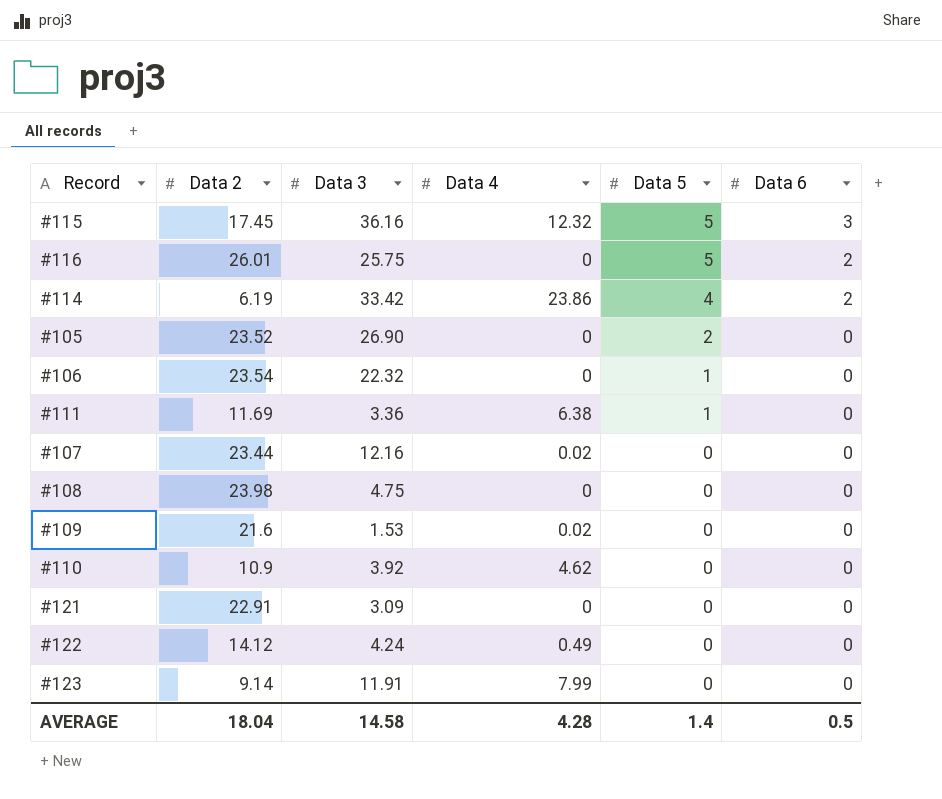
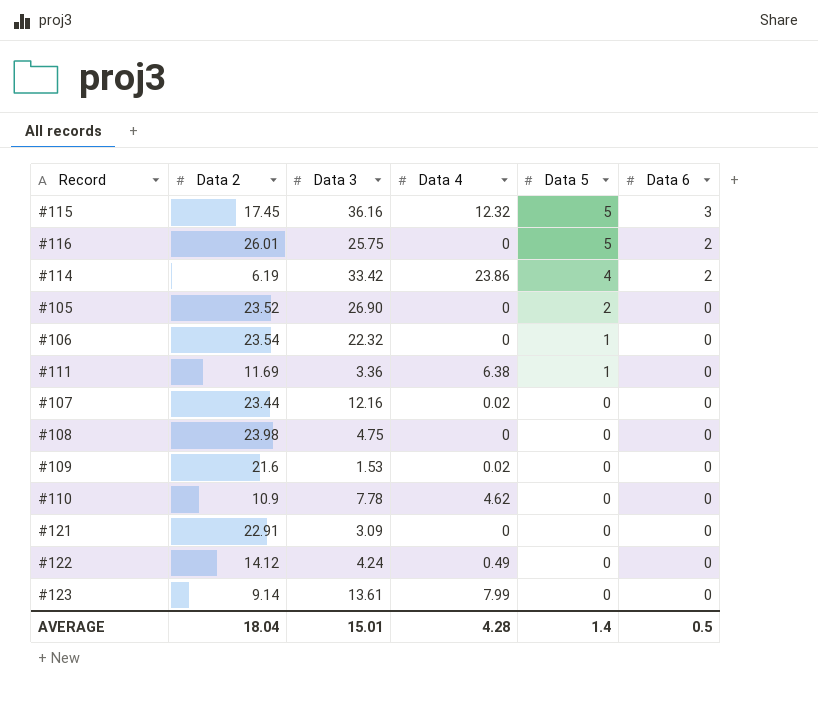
#110 | Data 3: 3.92 -> 7.78
#123 | Data 3: 11.91 -> 13.61
AVERAGE | Data 3: 14.58 -> 15.01

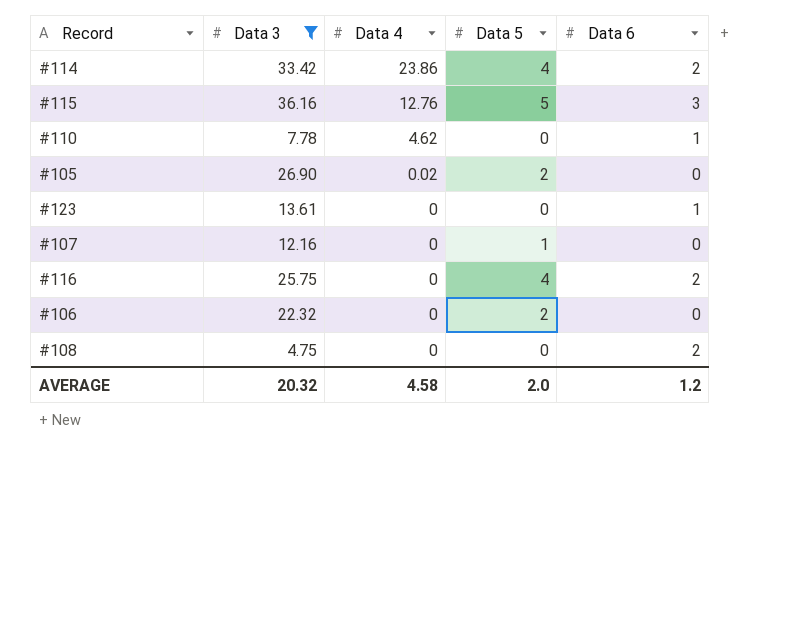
filter: none -> Data 3 >= 4.75
row order: Data 5 descending -> Data 4 descending
column Data 2 | position: 2 -> none
#115 | Data 4: 12.32 -> 12.76
#110 | Data 6: 0 -> 1
#105 | Data 4: 0 -> 0.02
#123 | Data 4: 7.99 -> 0
#123 | Data 6: 0 -> 1
#107 | Data 4: 0.02 -> 0
#107 | Data 5: 0 -> 1
#116 | Data 5: 5 -> 4
#106 | Data 5: 1 -> 2
#108 | Data 6: 0 -> 2
AVERAGE | Data 3: 15.01 -> 20.32
AVERAGE | Data 4: 4.28 -> 4.58
AVERAGE | Data 5: 1.4 -> 2.0
AVERAGE | Data 6: 0.5 -> 1.2

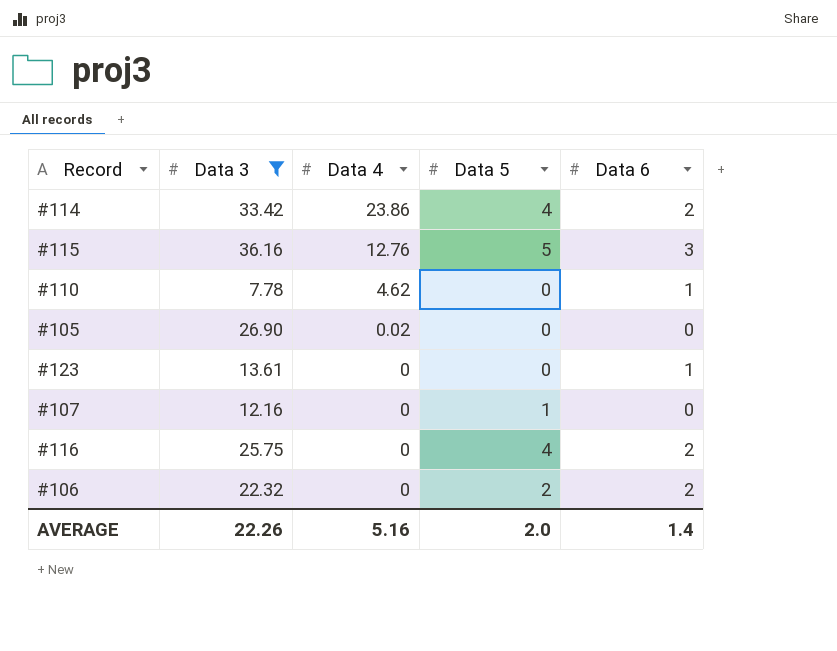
row #108: 4.75 | 0 | 0 | 2 -> none
#105 | Data 5: 2 -> 0
#106 | Data 6: 0 -> 2
AVERAGE | Data 3: 20.32 -> 22.26
AVERAGE | Data 4: 4.58 -> 5.16
AVERAGE | Data 6: 1.2 -> 1.4

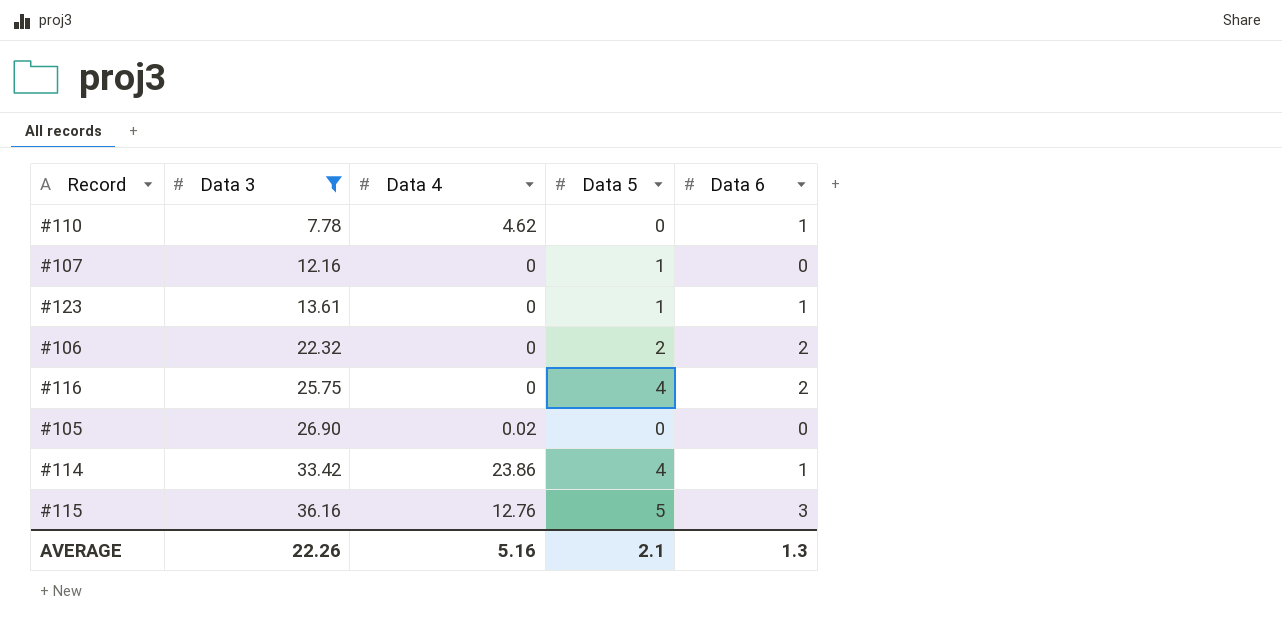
row order: Data 4 descending -> Data 3 ascending
#123 | Data 5: 0 -> 1
#114 | Data 6: 2 -> 1
AVERAGE | Data 5: 2.0 -> 2.1
AVERAGE | Data 6: 1.4 -> 1.3

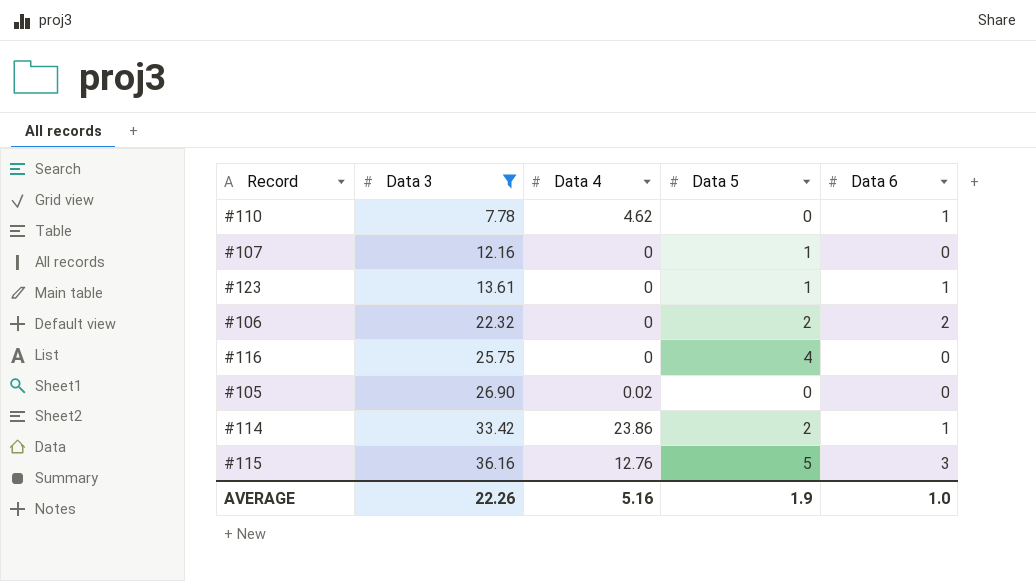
#116 | Data 6: 2 -> 0
#114 | Data 5: 4 -> 2
AVERAGE | Data 5: 2.1 -> 1.9
AVERAGE | Data 6: 1.3 -> 1.0

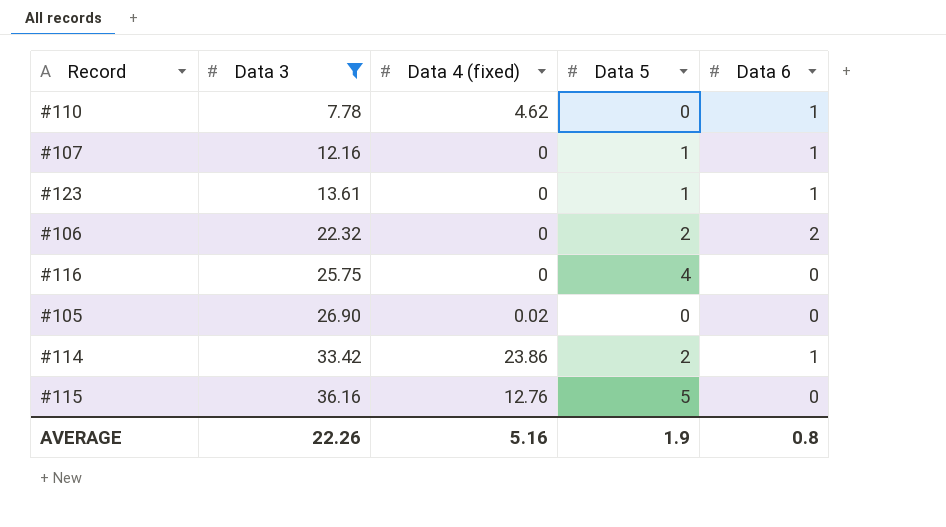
column name: Data 4 -> Data 4 (fixed)
#107 | Data 6: 0 -> 1
#115 | Data 6: 3 -> 0
AVERAGE | Data 6: 1.0 -> 0.8

